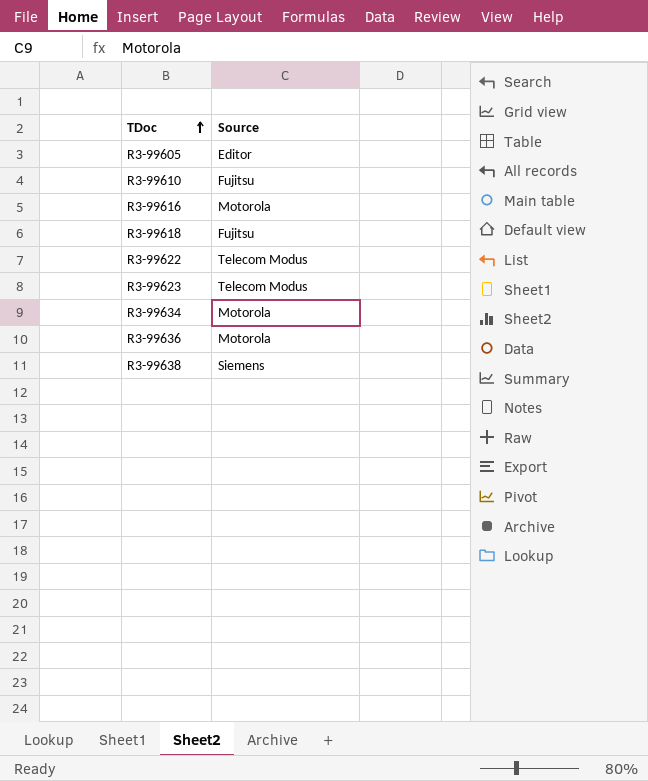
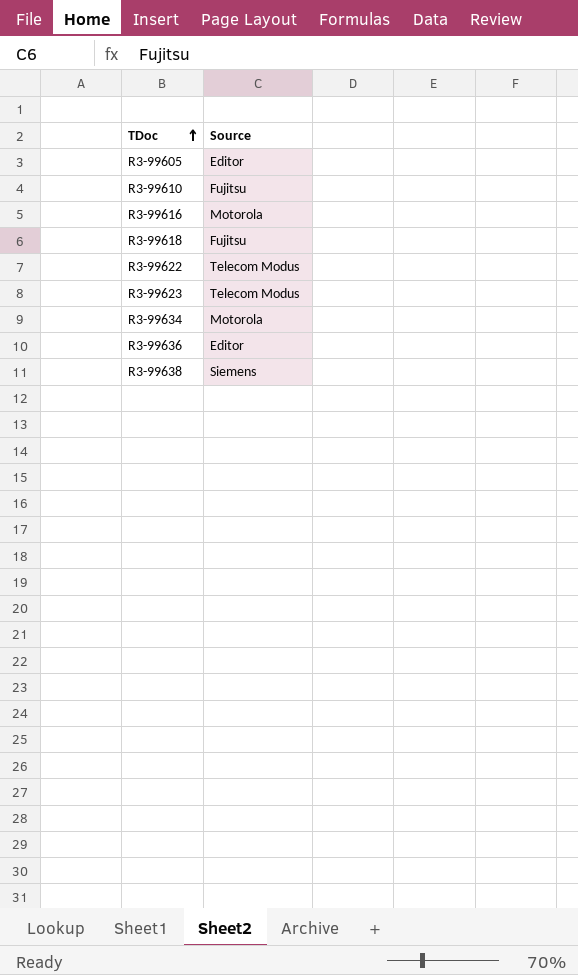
R3-99636 | Source: Motorola -> Editor

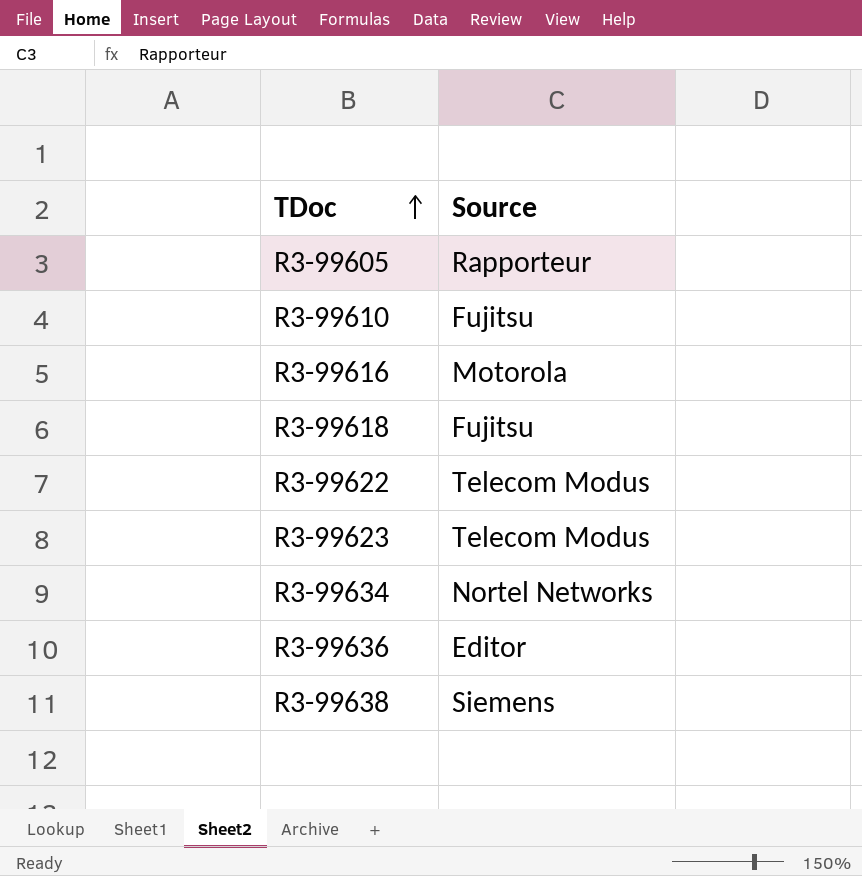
R3-99605 | Source: Editor -> Rapporteur
R3-99634 | Source: Motorola -> Nortel Networks

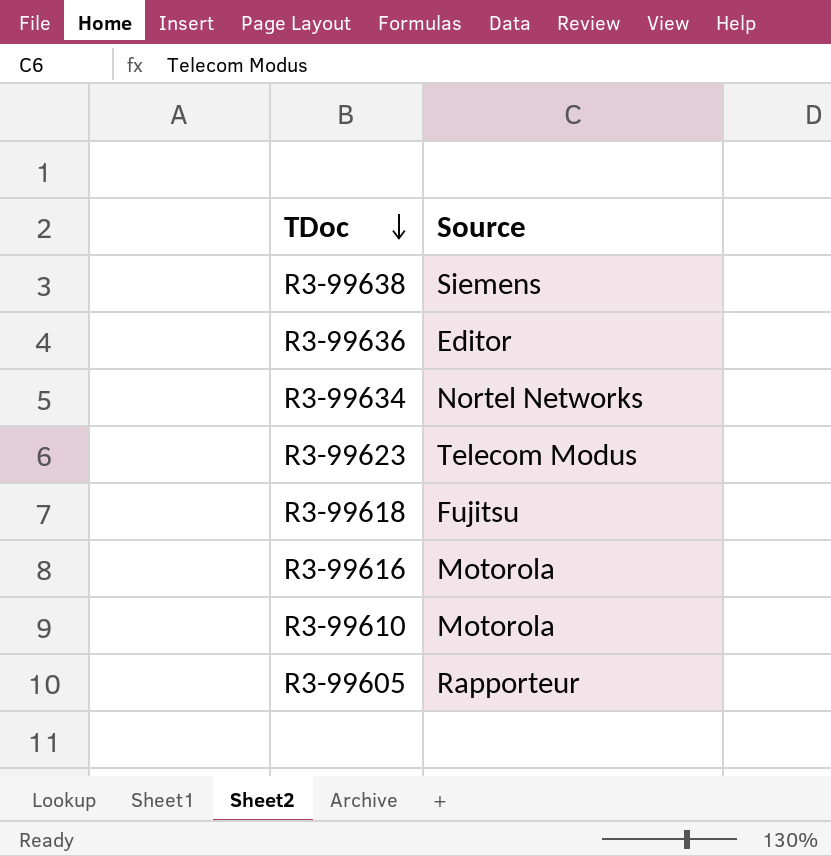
row order: TDoc ascending -> TDoc descending
row R3-99622: Telecom Modus -> none
R3-99610 | Source: Fujitsu -> Motorola

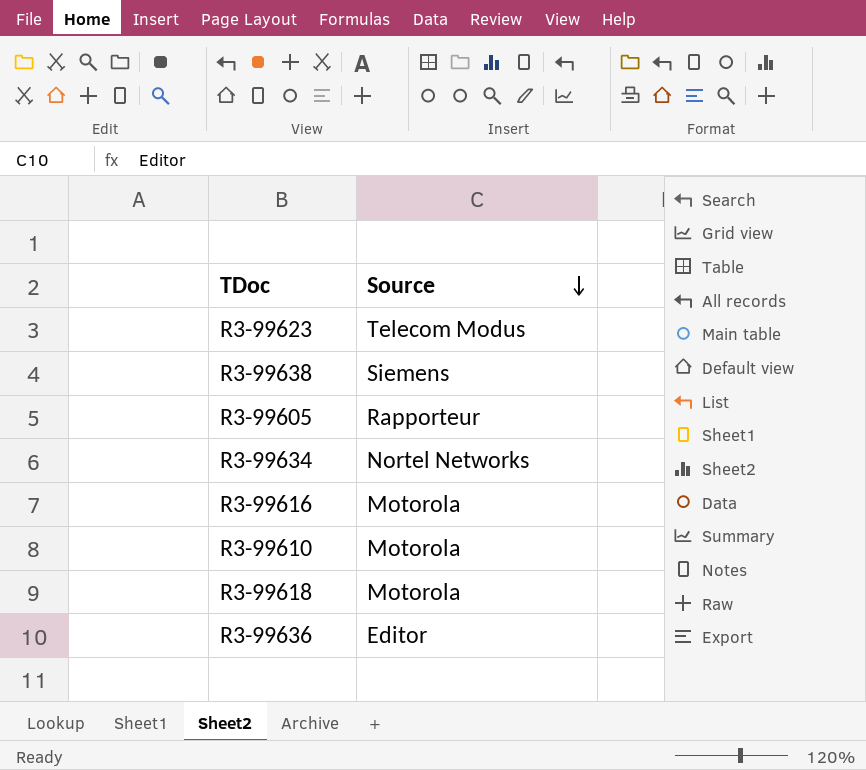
row order: TDoc descending -> Source descending
R3-99618 | Source: Fujitsu -> Motorola

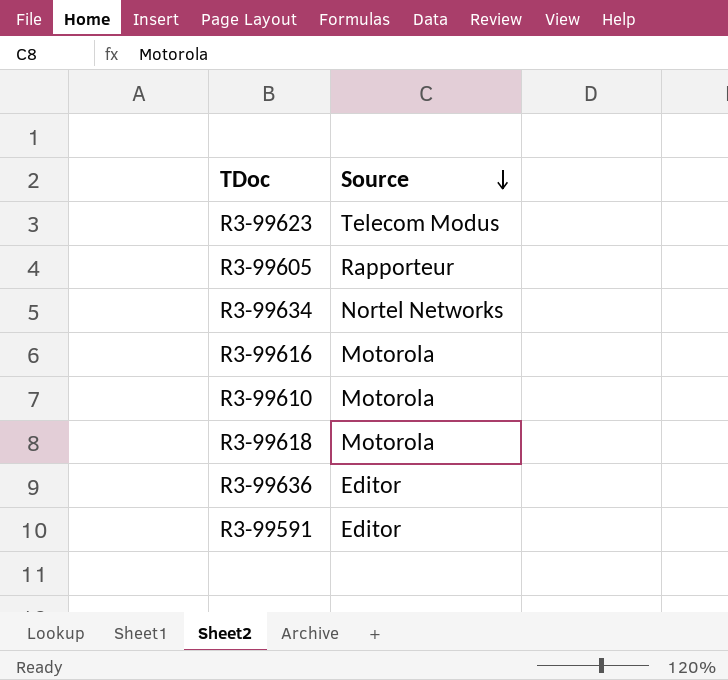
row R3-99638: Siemens -> none
row R3-99591: none -> Editor

